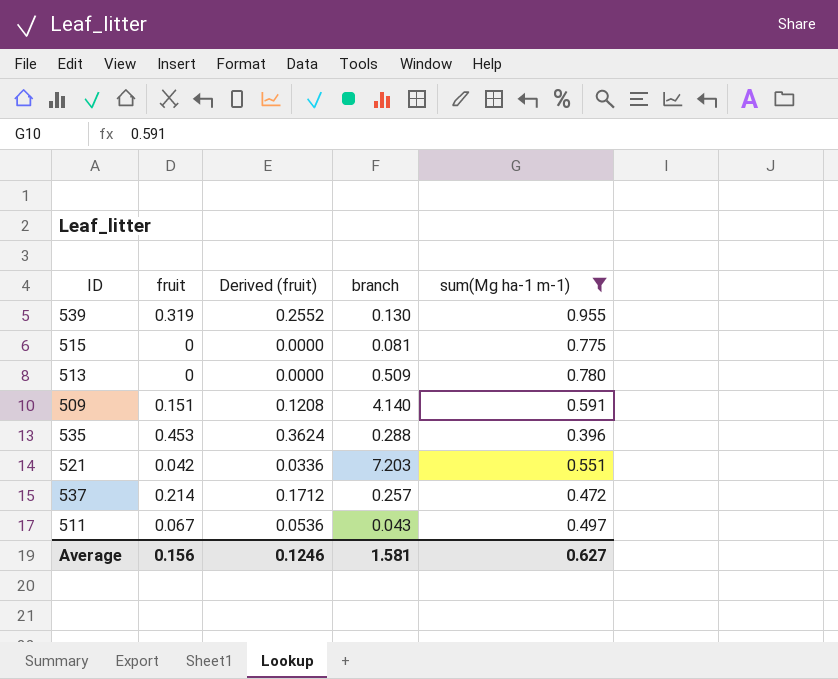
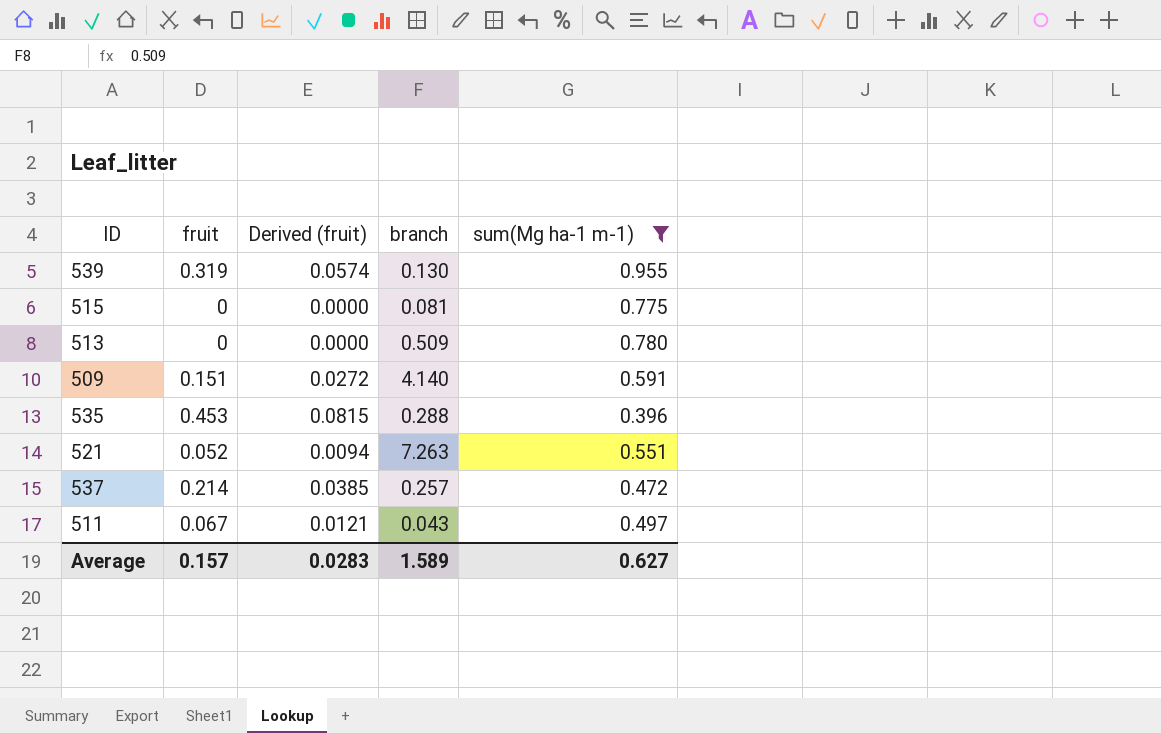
column Derived (fruit) | formula: [fruit] * 0.8 -> [fruit] * 0.18
521 | fruit: 0.042 -> 0.052
521 | branch: 7.203 -> 7.263
Average | fruit: 0.156 -> 0.157
Average | Derived (fruit): 0.1246 -> 0.0283
Average | branch: 1.581 -> 1.589

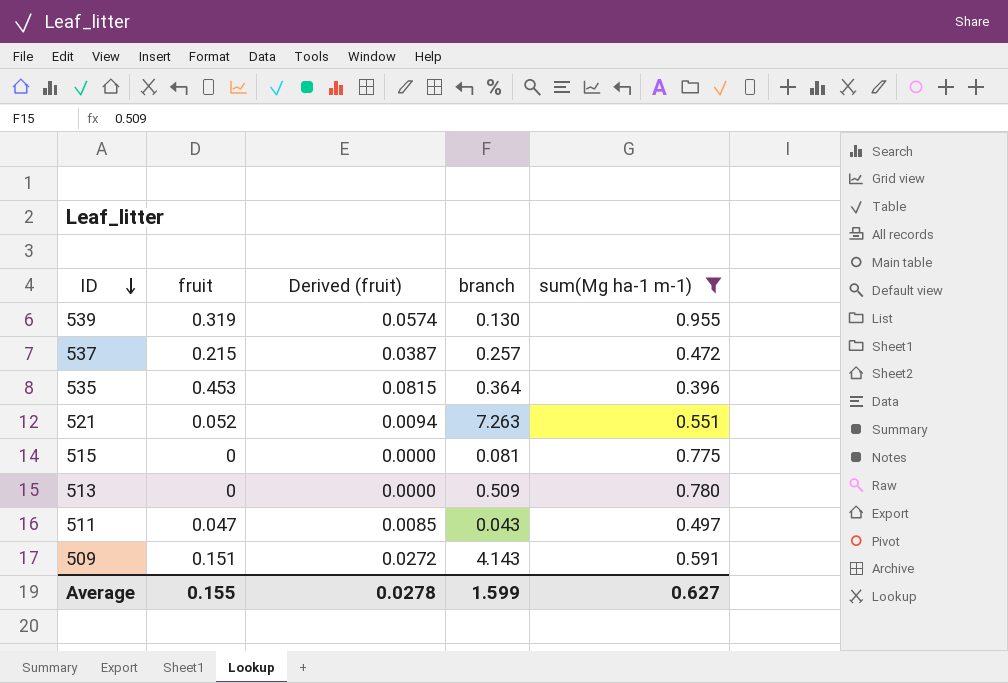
row order: none -> ID descending
537 | fruit: 0.214 -> 0.215
537 | Derived (fruit): 0.0385 -> 0.0387
535 | branch: 0.288 -> 0.364
511 | fruit: 0.067 -> 0.047
511 | Derived (fruit): 0.0121 -> 0.0085
509 | branch: 4.140 -> 4.143
Average | fruit: 0.157 -> 0.155
Average | Derived (fruit): 0.0283 -> 0.0278
Average | branch: 1.589 -> 1.599

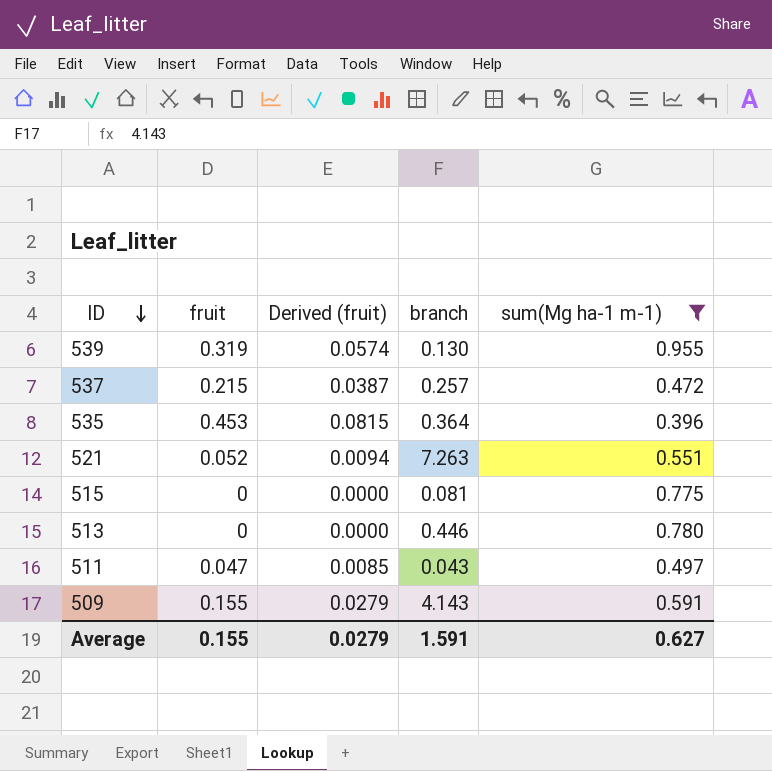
513 | branch: 0.509 -> 0.446
509 | fruit: 0.151 -> 0.155
509 | Derived (fruit): 0.0272 -> 0.0279
Average | Derived (fruit): 0.0278 -> 0.0279
Average | branch: 1.599 -> 1.591

